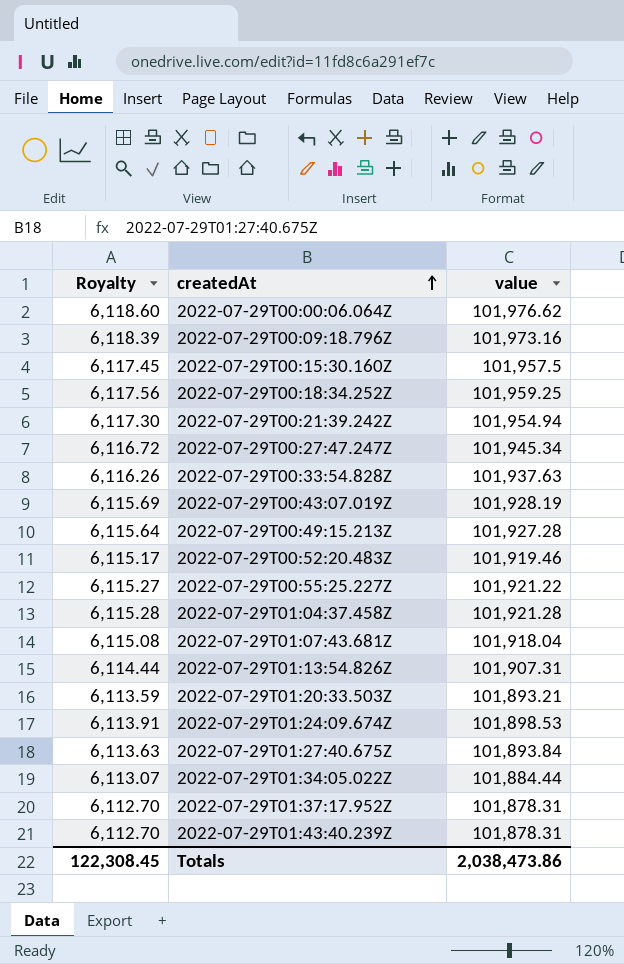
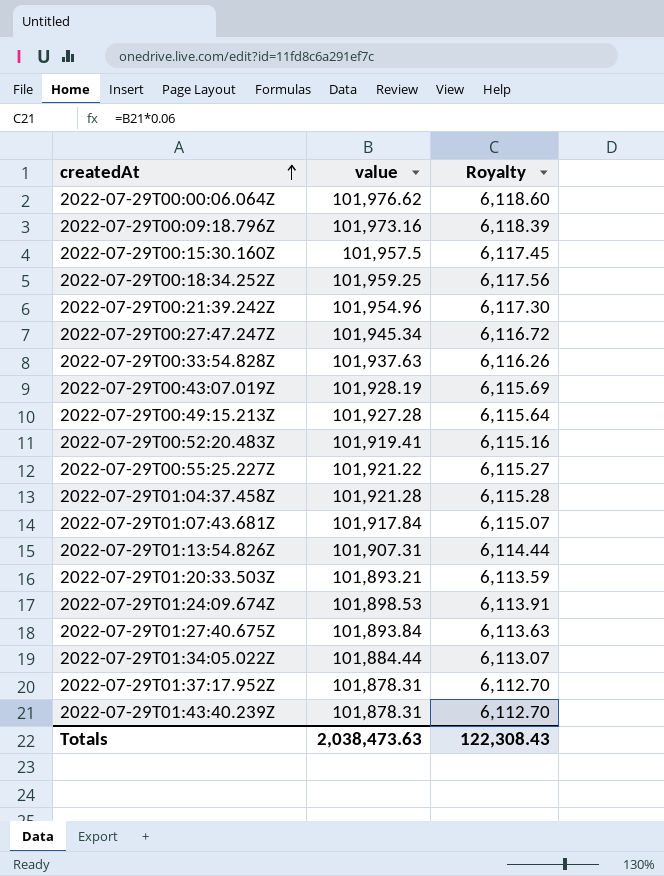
column Royalty | position: 1 -> 3
2022-07-29T00:21:39.242Z | value: 101,954.94 -> 101,954.96
2022-07-29T00:52:20.483Z | value: 101,919.46 -> 101,919.41
2022-07-29T00:52:20.483Z | Royalty: 6,115.17 -> 6,115.16
2022-07-29T01:07:43.681Z | value: 101,918.04 -> 101,917.84
2022-07-29T01:07:43.681Z | Royalty: 6,115.08 -> 6,115.07
Totals | value: 2,038,473.86 -> 2,038,473.63
Totals | Royalty: 122,308.45 -> 122,308.43

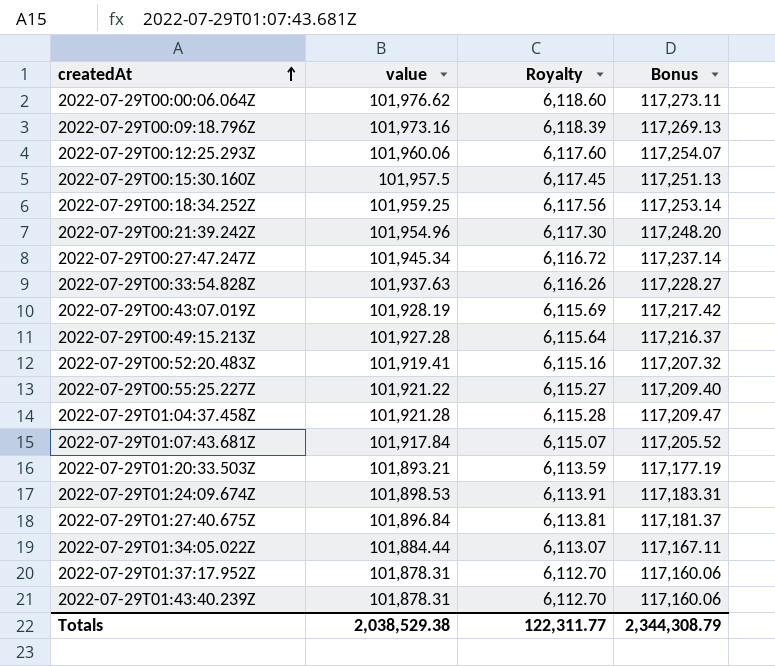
column Bonus | formula: none -> [value] * 1.15
row 2022-07-29T01:13:54.826Z: 101,907.31 | 6,114.44 -> none
row 2022-07-29T00:12:25.293Z: none -> 101,960.06 | 6,117.60 | 117,254.07
2022-07-29T01:27:40.675Z | value: 101,893.84 -> 101,896.84
2022-07-29T01:27:40.675Z | Royalty: 6,113.63 -> 6,113.81
Totals | value: 2,038,473.63 -> 2,038,529.38
Totals | Royalty: 122,308.43 -> 122,311.77

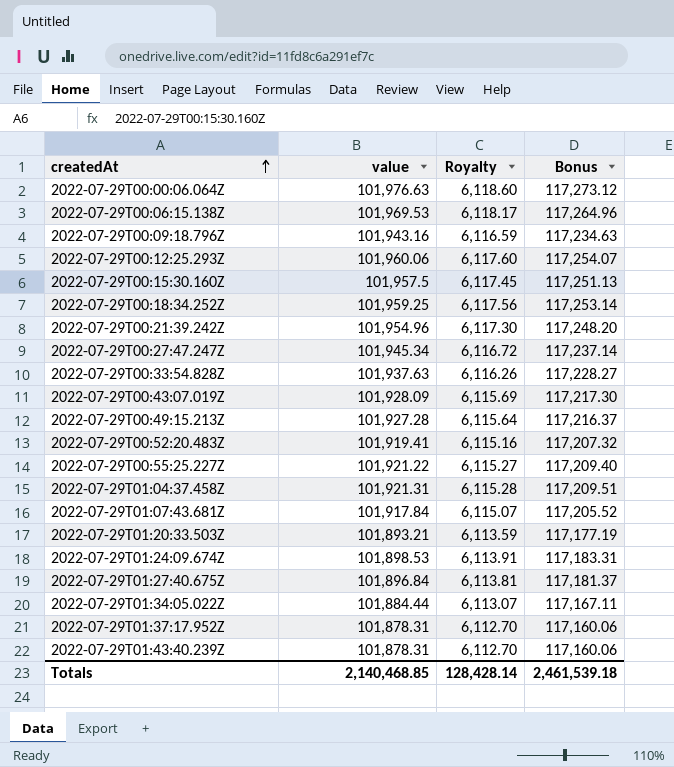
2022-07-29T00:00:06.064Z | value: 101,976.62 -> 101,976.63
2022-07-29T00:00:06.064Z | Bonus: 117,273.11 -> 117,273.12
row 2022-07-29T00:06:15.138Z: none -> 101,969.53 | 6,118.17 | 117,264.96
2022-07-29T00:09:18.796Z | value: 101,973.16 -> 101,943.16
2022-07-29T00:09:18.796Z | Royalty: 6,118.39 -> 6,116.59
2022-07-29T00:09:18.796Z | Bonus: 117,269.13 -> 117,234.63
2022-07-29T00:43:07.019Z | value: 101,928.19 -> 101,928.09
2022-07-29T00:43:07.019Z | Bonus: 117,217.42 -> 117,217.30
2022-07-29T01:04:37.458Z | value: 101,921.28 -> 101,921.31
2022-07-29T01:04:37.458Z | Bonus: 117,209.47 -> 117,209.51
Totals | value: 2,038,529.38 -> 2,140,468.85
Totals | Royalty: 122,311.77 -> 128,428.14
Totals | Bonus: 2,344,308.79 -> 2,461,539.18

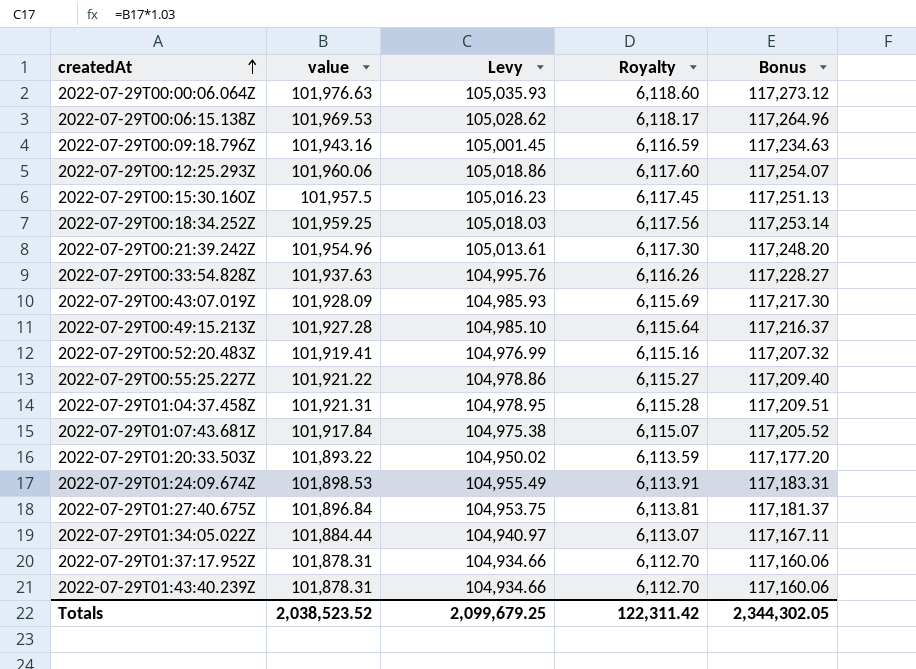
column Levy | formula: none -> [value] * 1.03
row 2022-07-29T00:27:47.247Z: 101,945.34 | 6,116.72 | 117,237.14 -> none
2022-07-29T01:20:33.503Z | value: 101,893.21 -> 101,893.22
2022-07-29T01:20:33.503Z | Bonus: 117,177.19 -> 117,177.20
Totals | value: 2,140,468.85 -> 2,038,523.52
Totals | Royalty: 128,428.14 -> 122,311.42
Totals | Bonus: 2,461,539.18 -> 2,344,302.05

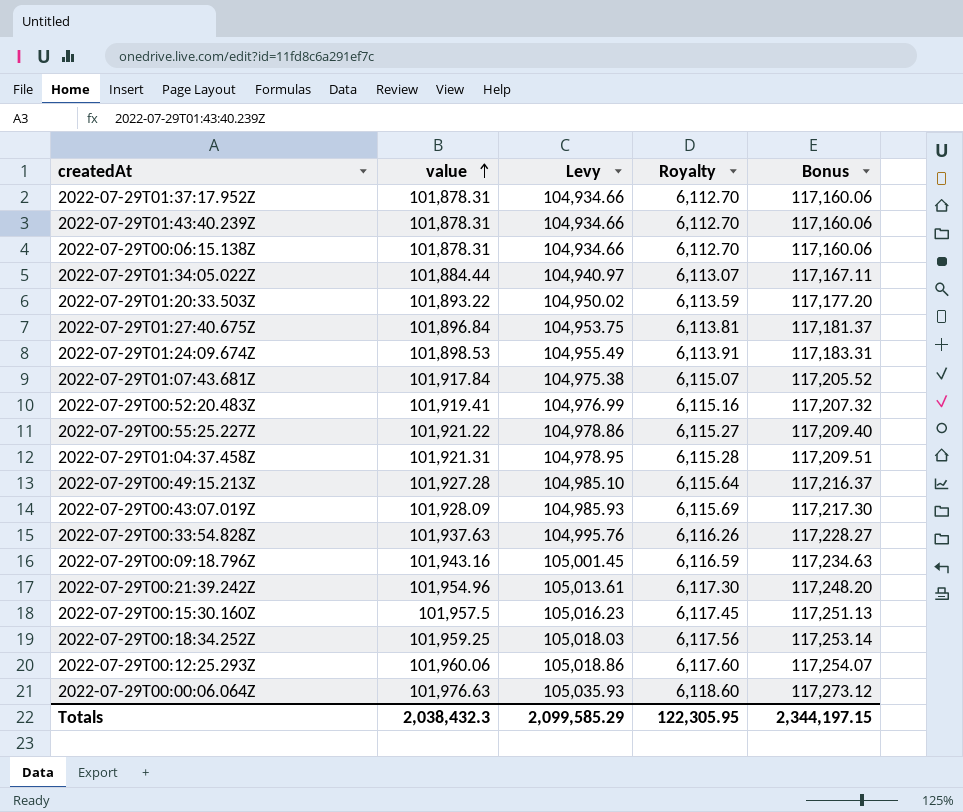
row order: createdAt ascending -> value ascending
2022-07-29T00:06:15.138Z | value: 101,969.53 -> 101,878.31
2022-07-29T00:06:15.138Z | Levy: 105,028.62 -> 104,934.66
2022-07-29T00:06:15.138Z | Royalty: 6,118.17 -> 6,112.70
2022-07-29T00:06:15.138Z | Bonus: 117,264.96 -> 117,160.06
Totals | value: 2,038,523.52 -> 2,038,432.3
Totals | Levy: 2,099,679.25 -> 2,099,585.29
Totals | Royalty: 122,311.42 -> 122,305.95
Totals | Bonus: 2,344,302.05 -> 2,344,197.15

